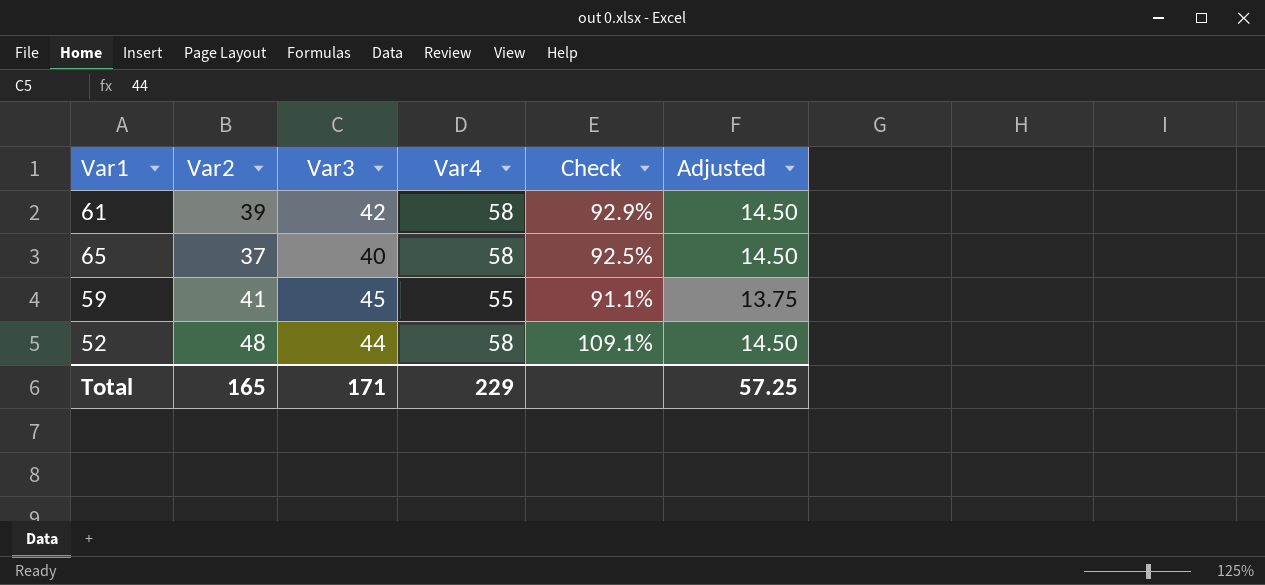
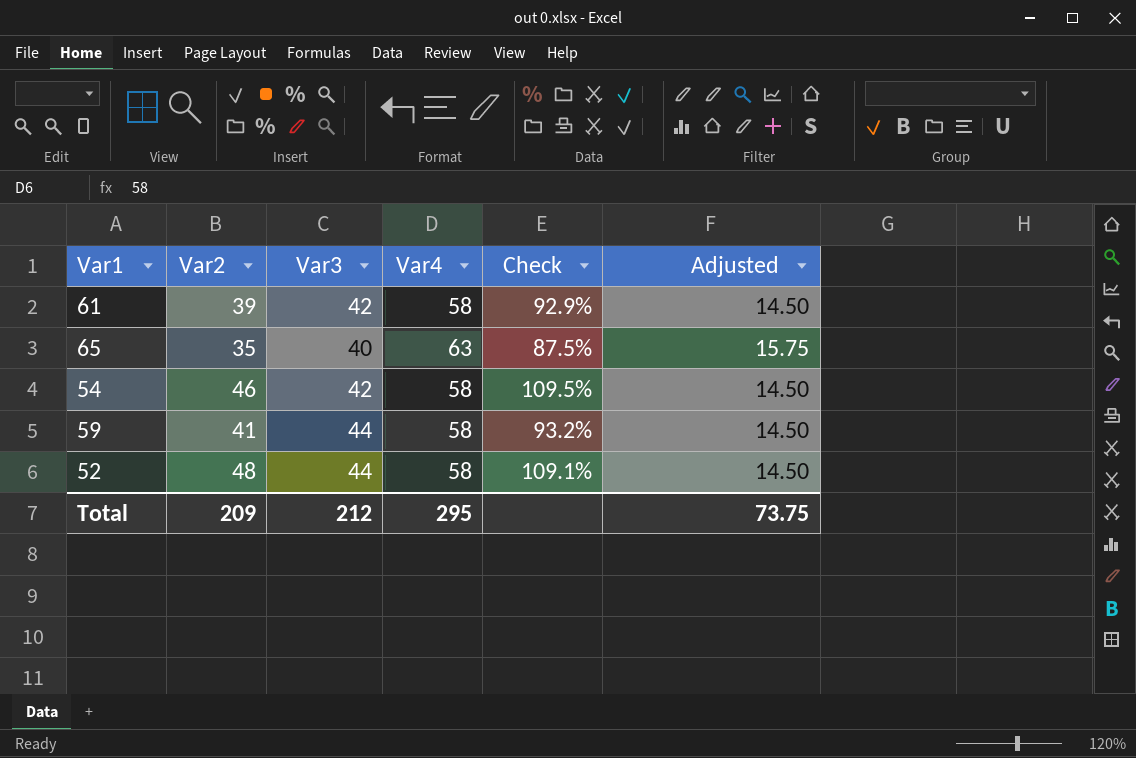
65 | Var2: 37 -> 35
65 | Var4: 58 -> 63
65 | Check: 92.5% -> 87.5%
65 | Adjusted: 14.50 -> 15.75
row 54: none -> 46 | 42 | 58 | 109.5% | 14.50
59 | Var3: 45 -> 44
59 | Var4: 55 -> 58
59 | Check: 91.1% -> 93.2%
59 | Adjusted: 13.75 -> 14.50
Total | Var2: 165 -> 209
Total | Var3: 171 -> 212
Total | Var4: 229 -> 295
Total | Adjusted: 57.25 -> 73.75

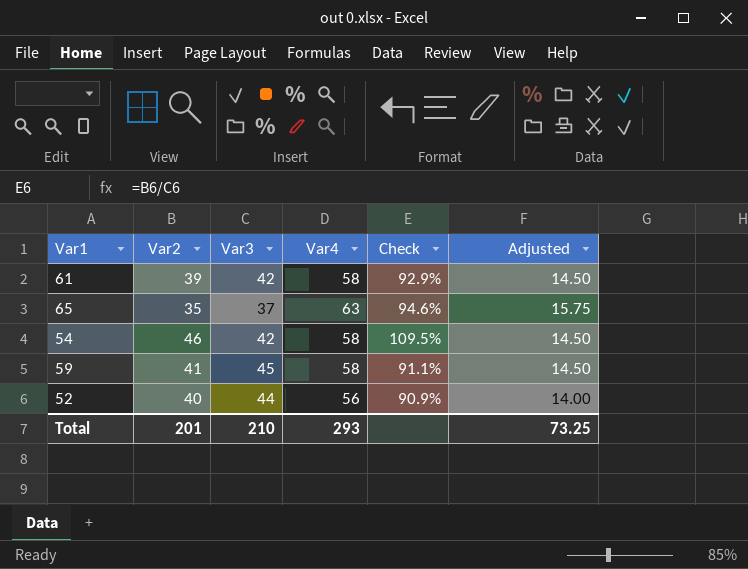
65 | Var3: 40 -> 37
65 | Check: 87.5% -> 94.6%
59 | Var3: 44 -> 45
59 | Check: 93.2% -> 91.1%
52 | Var2: 48 -> 40
52 | Var4: 58 -> 56
52 | Check: 109.1% -> 90.9%
52 | Adjusted: 14.50 -> 14.00
Total | Var2: 209 -> 201
Total | Var3: 212 -> 210
Total | Var4: 295 -> 293
Total | Adjusted: 73.75 -> 73.25

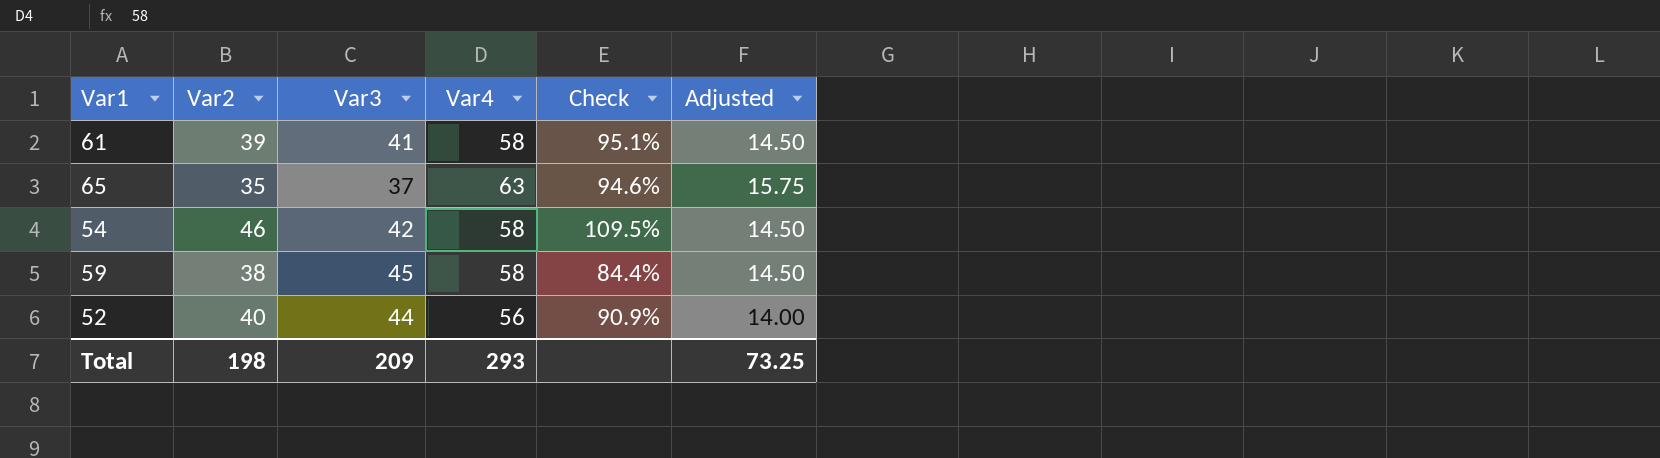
61 | Var3: 42 -> 41
61 | Check: 92.9% -> 95.1%
59 | Var2: 41 -> 38
59 | Check: 91.1% -> 84.4%
Total | Var2: 201 -> 198
Total | Var3: 210 -> 209

